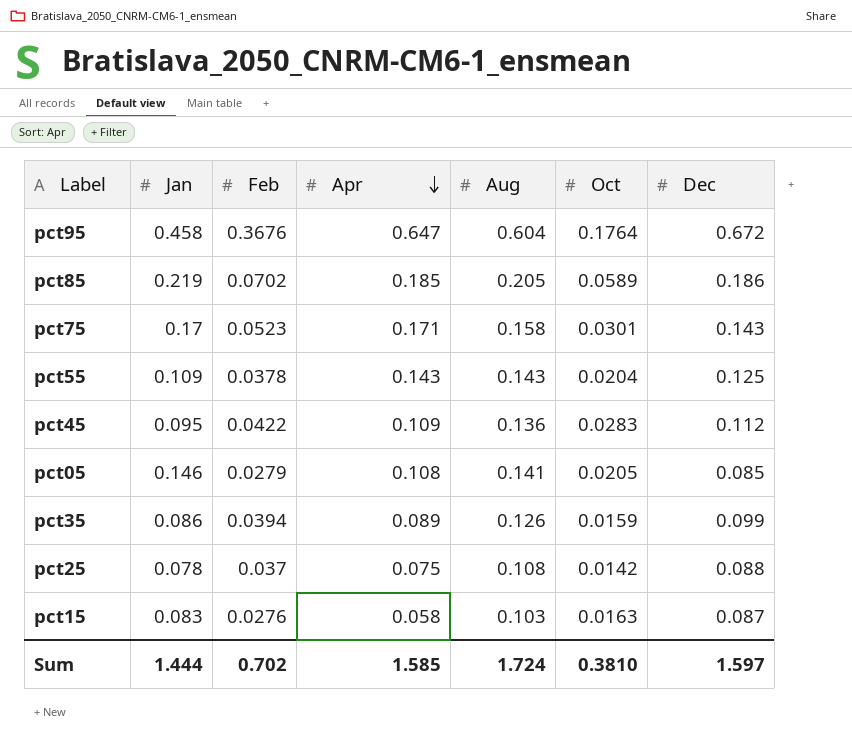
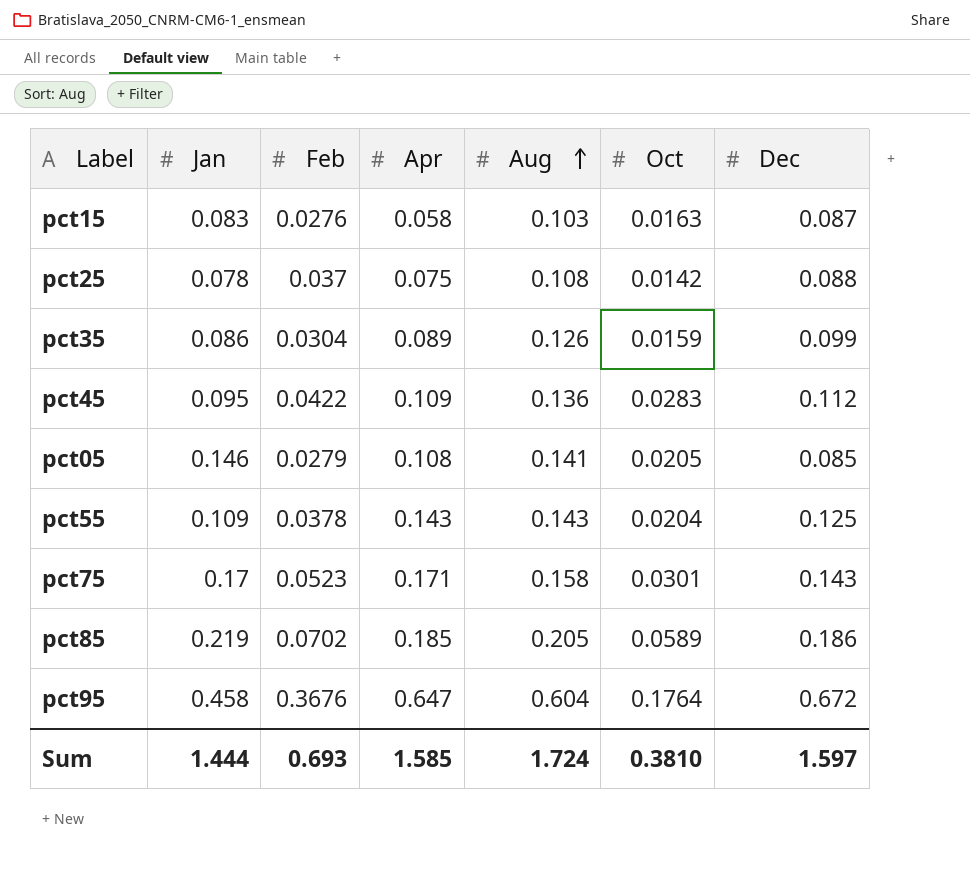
row order: Apr descending -> Aug ascending
pct35 | Feb: 0.0394 -> 0.0304
Sum | Feb: 0.702 -> 0.693

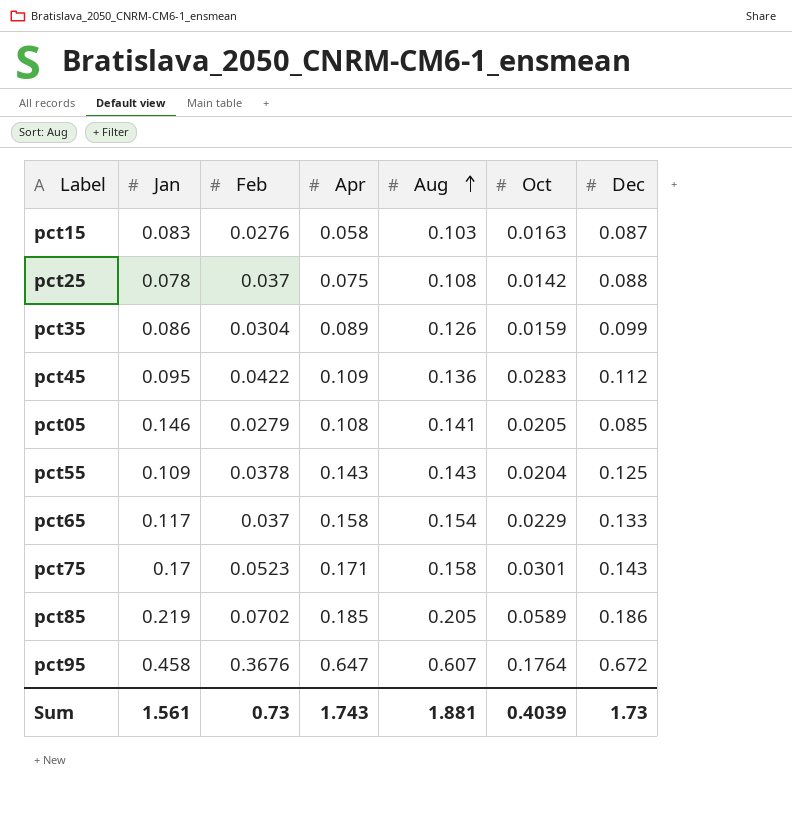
row pct65: none -> 0.117 | 0.037 | 0.158 | 0.154 | 0.0229 | 0.133
pct95 | Aug: 0.604 -> 0.607
Sum | Jan: 1.444 -> 1.561
Sum | Feb: 0.693 -> 0.73
Sum | Apr: 1.585 -> 1.743
Sum | Aug: 1.724 -> 1.881
Sum | Oct: 0.3810 -> 0.4039
Sum | Dec: 1.597 -> 1.73

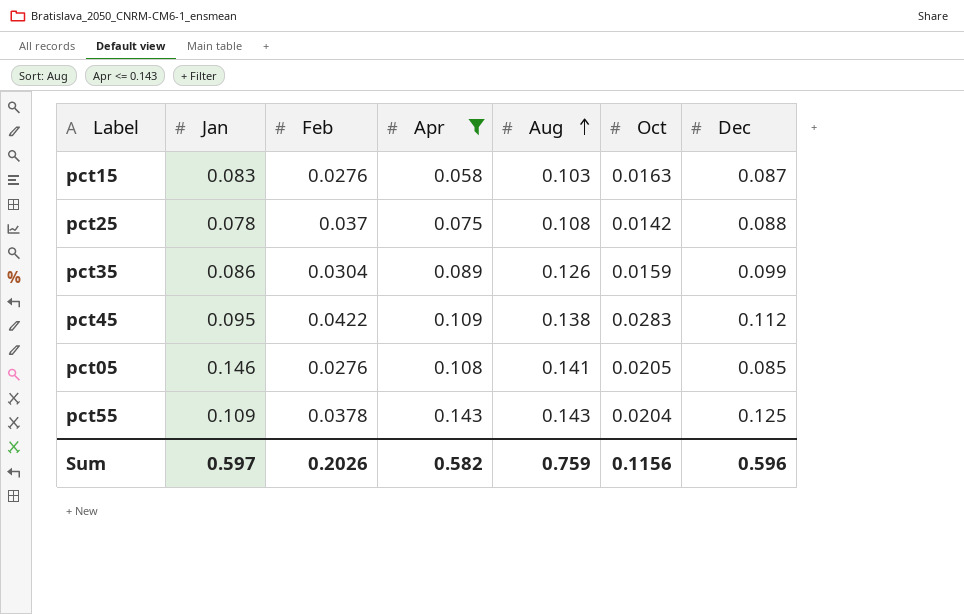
filter: none -> Apr <= 0.143
pct45 | Aug: 0.136 -> 0.138
pct05 | Feb: 0.0279 -> 0.0276
Sum | Jan: 1.561 -> 0.597
Sum | Feb: 0.73 -> 0.2026
Sum | Apr: 1.743 -> 0.582
Sum | Aug: 1.881 -> 0.759
Sum | Oct: 0.4039 -> 0.1156
Sum | Dec: 1.73 -> 0.596

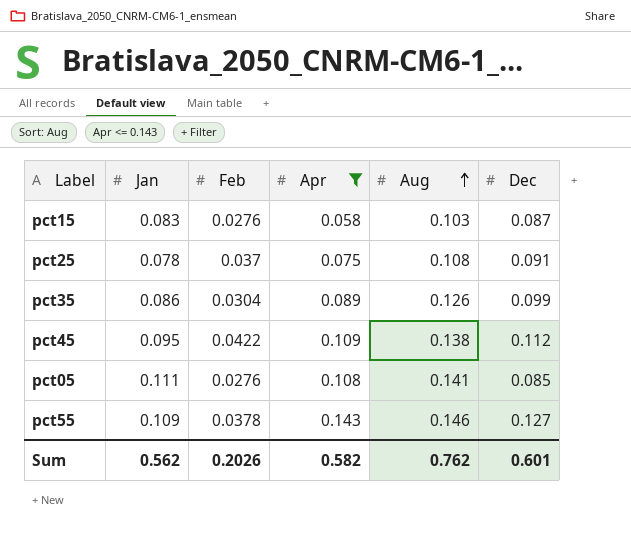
column Oct | position: 6 -> none
pct25 | Dec: 0.088 -> 0.091
pct05 | Jan: 0.146 -> 0.111
pct55 | Aug: 0.143 -> 0.146
pct55 | Dec: 0.125 -> 0.127
Sum | Jan: 0.597 -> 0.562
Sum | Aug: 0.759 -> 0.762
Sum | Dec: 0.596 -> 0.601

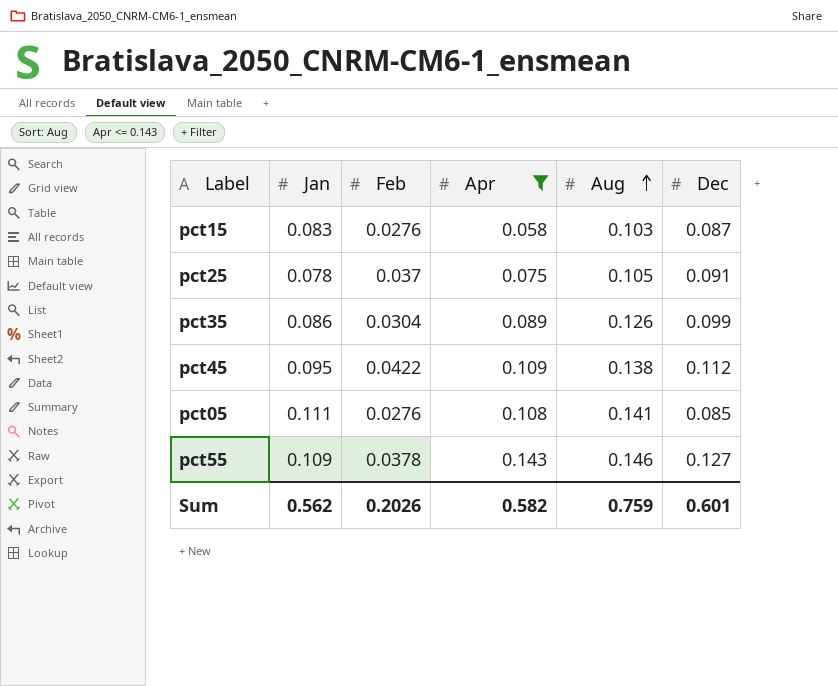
pct25 | Aug: 0.108 -> 0.105
Sum | Aug: 0.762 -> 0.759

